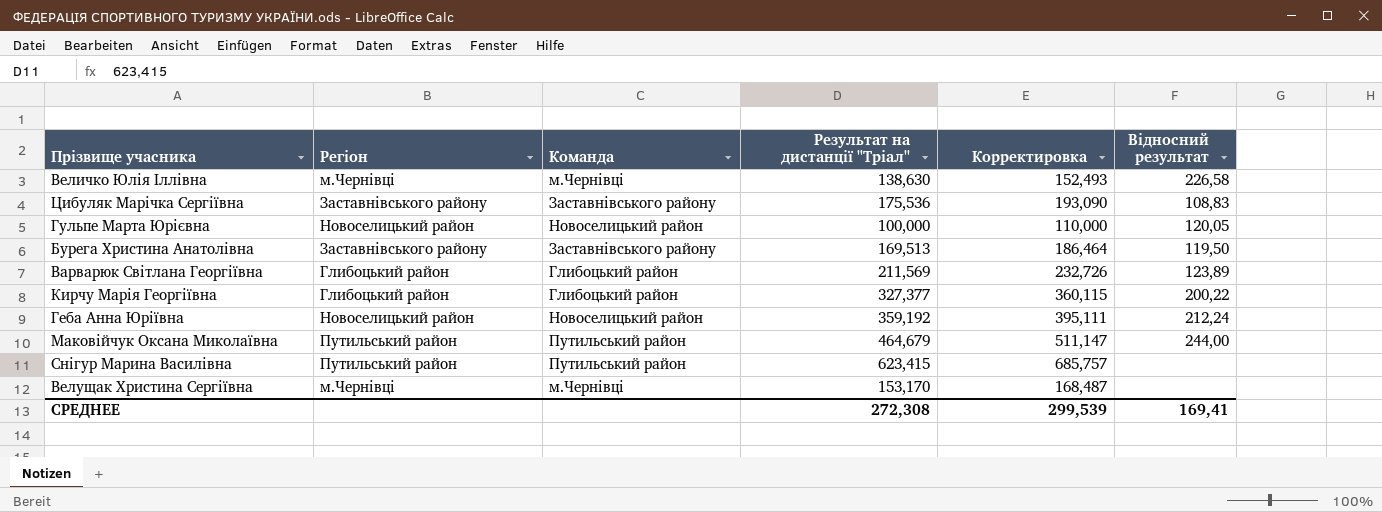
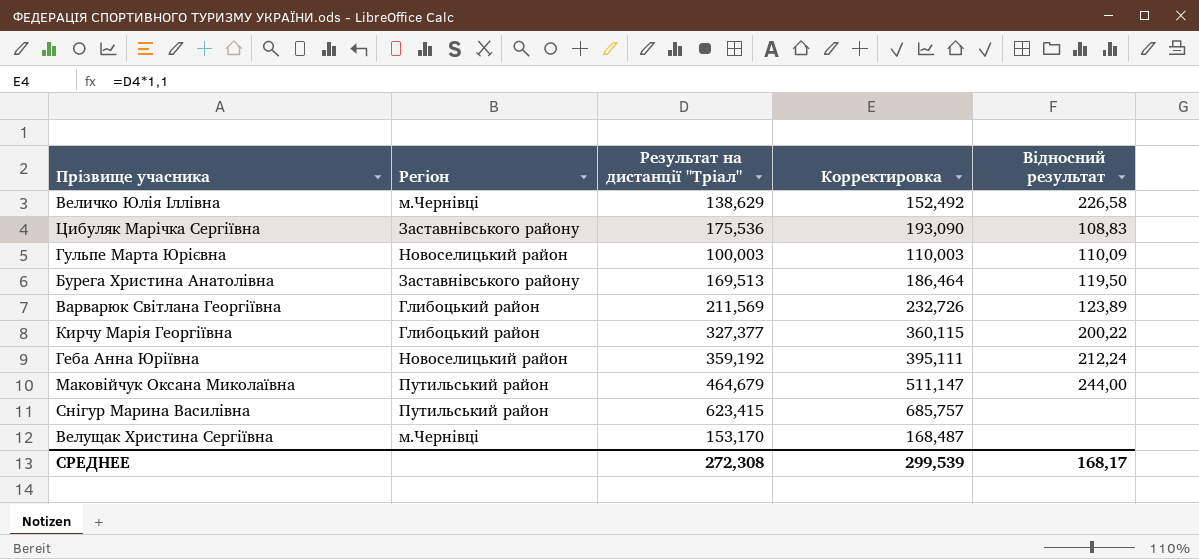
column Команда | position: 3 -> none
Величко Юлія Іллівна | Результат на дистанції "Тріал": 138,630 -> 138,629
Величко Юлія Іллівна | Корректировка: 152,493 -> 152,492
Гульпе Марта Юрієвна | Результат на дистанції "Тріал": 100,000 -> 100,003
Гульпе Марта Юрієвна | Корректировка: 110,000 -> 110,003
Гульпе Марта Юрієвна | Відносний результат: 120,05 -> 110,09
СРЕДНЕЕ | Відносний результат: 169,41 -> 168,17

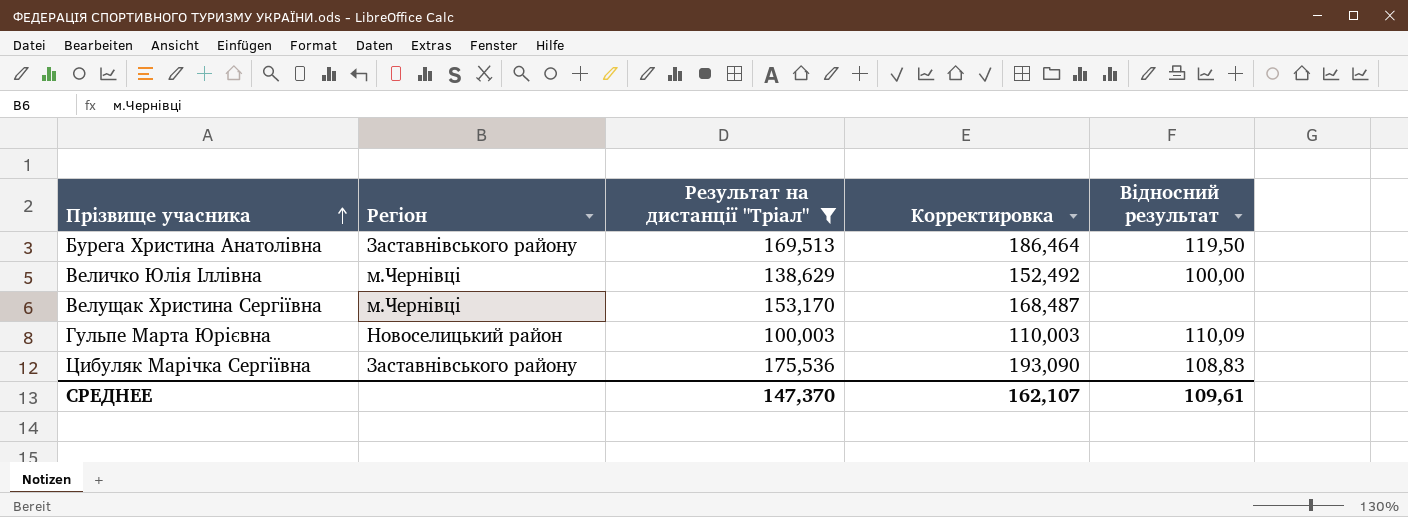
filter: none -> Результат на дистанції "Тріал" <= 175,536
row order: none -> Прізвище учасника ascending
Величко Юлія Іллівна | Відносний результат: 226,58 -> 100,00
СРЕДНЕЕ | Результат на дистанції "Тріал": 272,308 -> 147,370
СРЕДНЕЕ | Корректировка: 299,539 -> 162,107
СРЕДНЕЕ | Відносний результат: 168,17 -> 109,61

